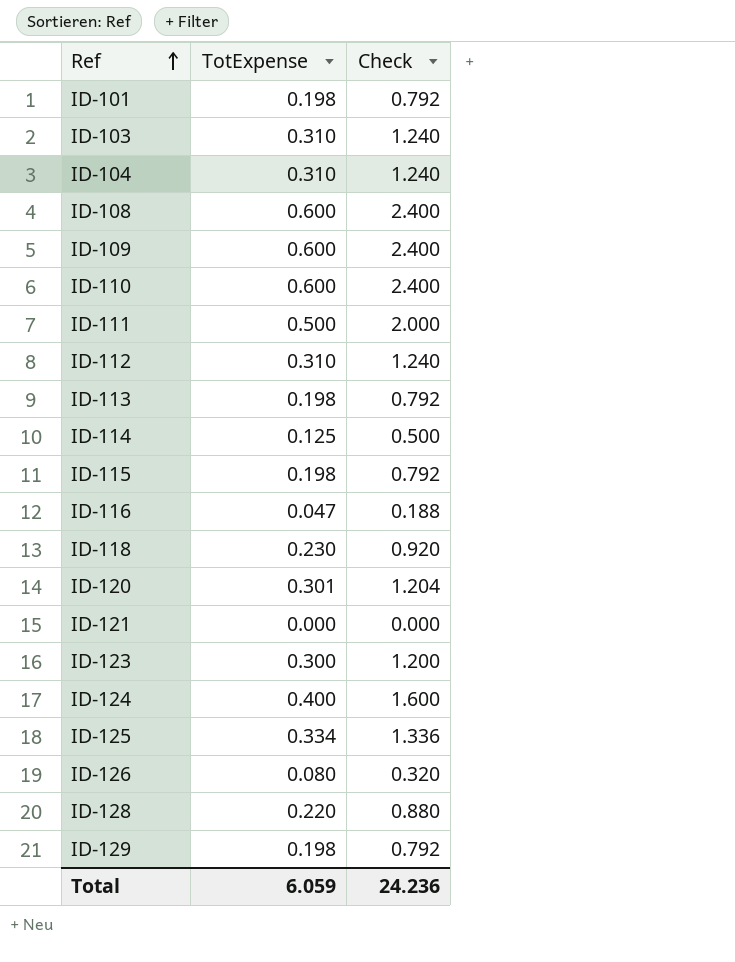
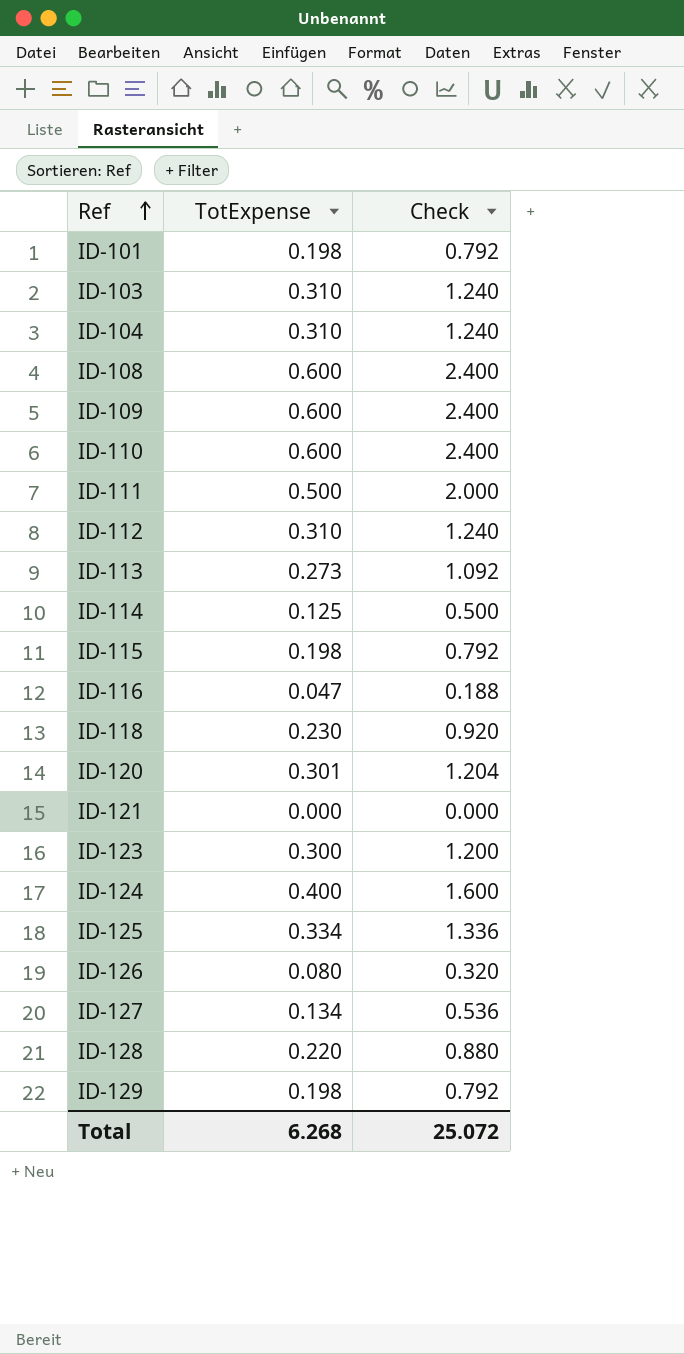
ID-113 | TotExpense: 0.198 -> 0.273
ID-113 | Check: 0.792 -> 1.092
row ID-127: none -> 0.134 | 0.536
Total | TotExpense: 6.059 -> 6.268
Total | Check: 24.236 -> 25.072

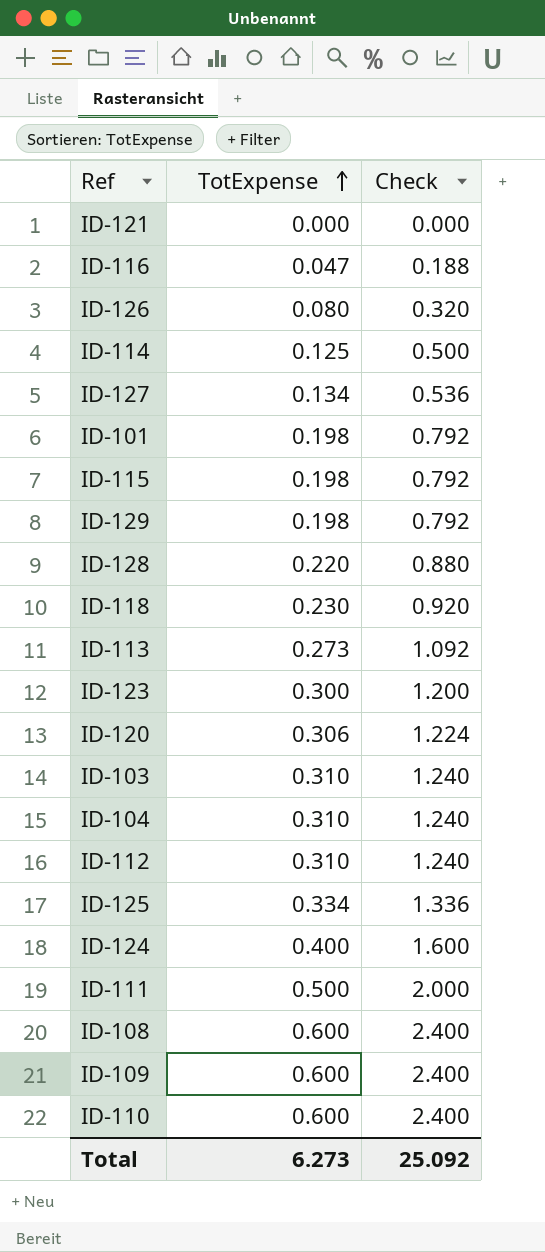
row order: Ref ascending -> TotExpense ascending
ID-120 | TotExpense: 0.301 -> 0.306
ID-120 | Check: 1.204 -> 1.224
Total | TotExpense: 6.268 -> 6.273
Total | Check: 25.072 -> 25.092

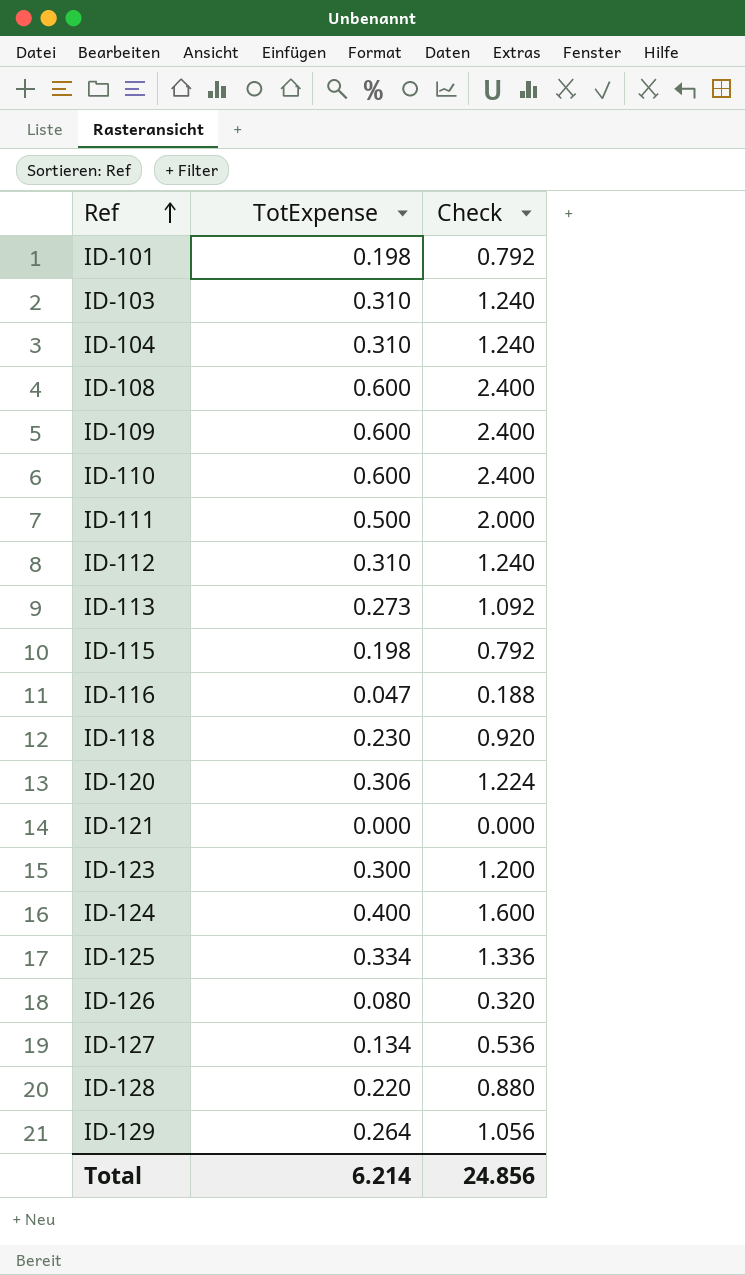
row order: TotExpense ascending -> Ref ascending
row ID-114: 0.125 | 0.500 -> none
ID-129 | TotExpense: 0.198 -> 0.264
ID-129 | Check: 0.792 -> 1.056
Total | TotExpense: 6.273 -> 6.214
Total | Check: 25.092 -> 24.856

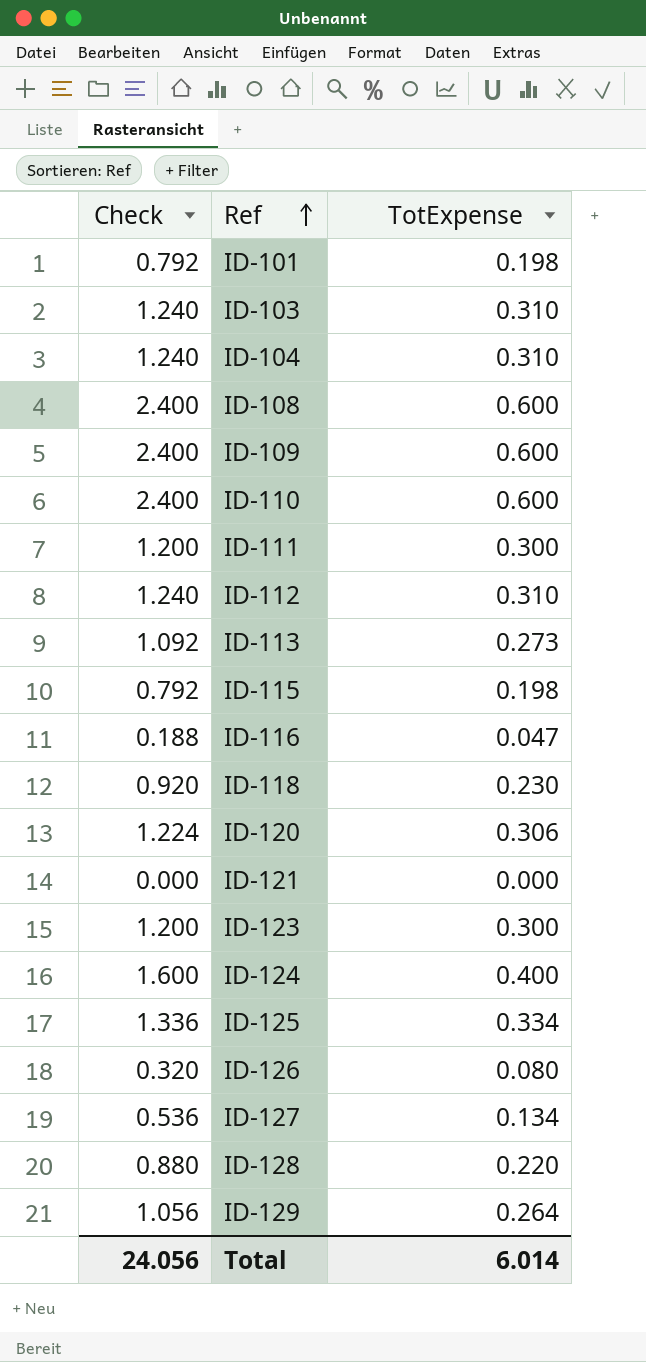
column Check | position: 3 -> 1
ID-111 | Check: 2.000 -> 1.200
ID-111 | TotExpense: 0.500 -> 0.300
Total | Check: 24.856 -> 24.056
Total | TotExpense: 6.214 -> 6.014

